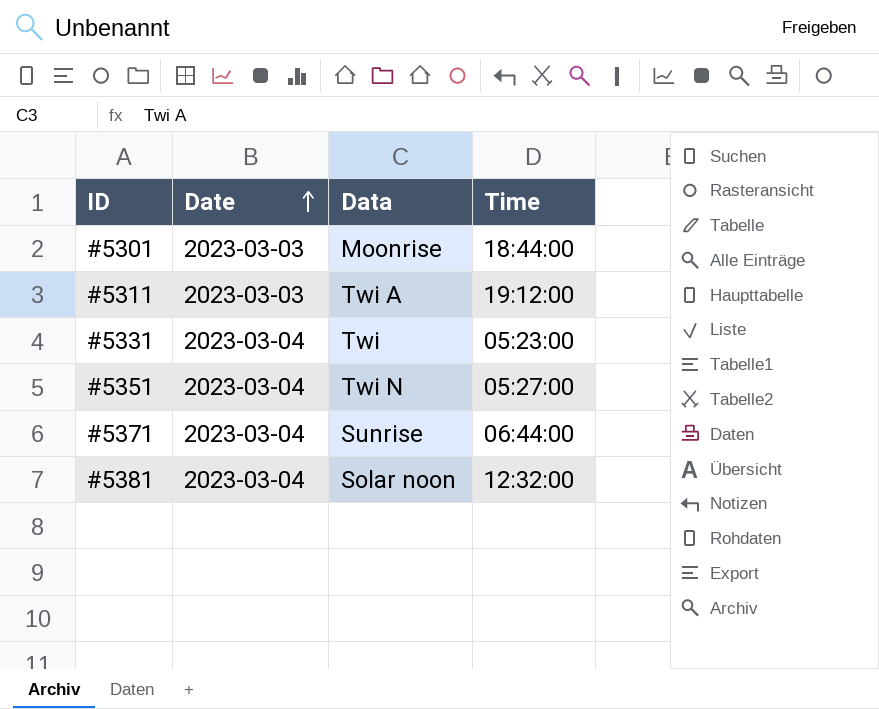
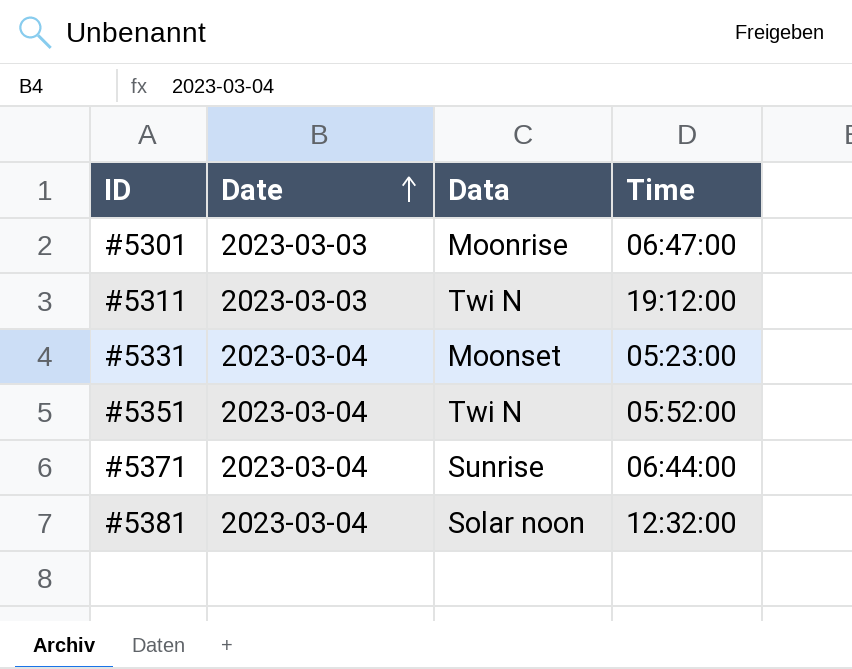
#5301 | Time: 18:44:00 -> 06:47:00
#5311 | Data: Twi A -> Twi N
#5331 | Data: Twi -> Moonset
#5351 | Time: 05:27:00 -> 05:52:00

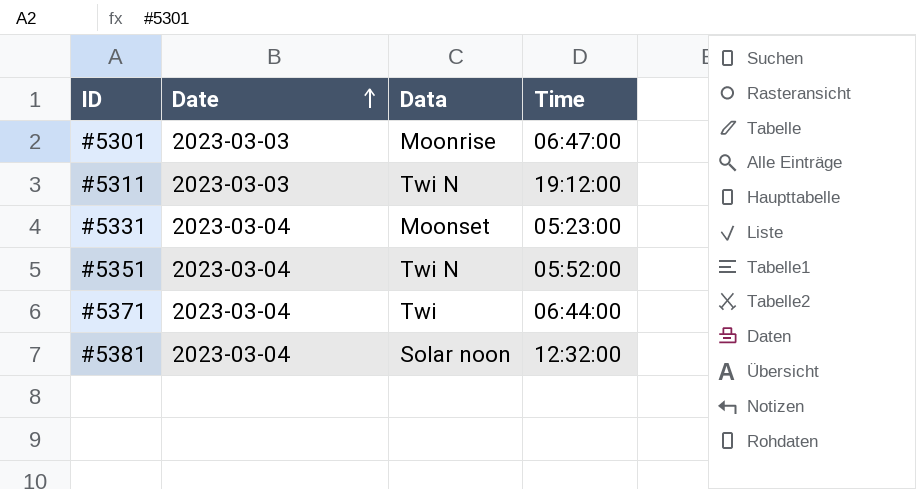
#5371 | Data: Sunrise -> Twi

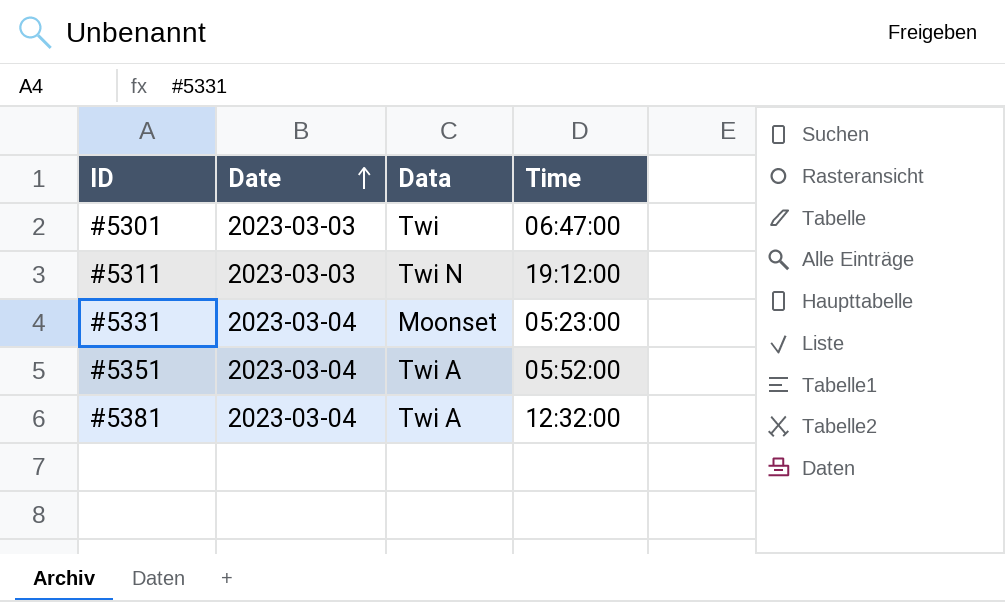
row #5371: 2023-03-04 | Twi | 06:44:00 -> none
#5301 | Data: Moonrise -> Twi
#5351 | Data: Twi N -> Twi A
#5381 | Data: Solar noon -> Twi A

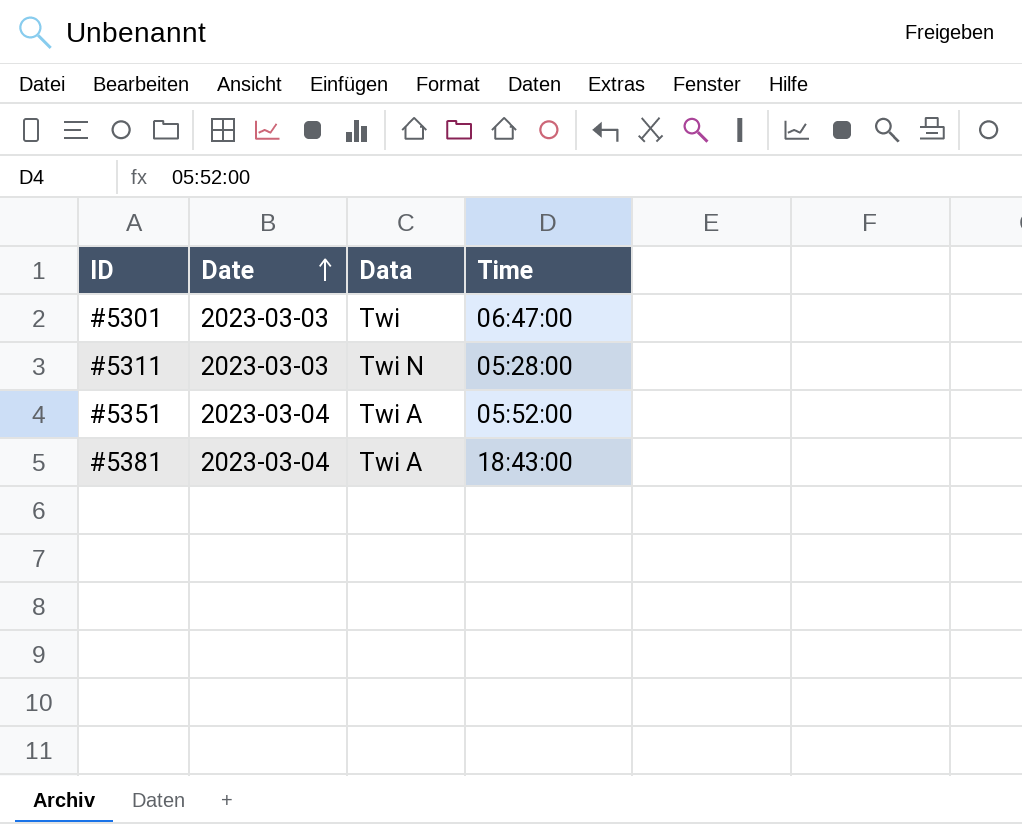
row #5331: 2023-03-04 | Moonset | 05:23:00 -> none
#5311 | Time: 19:12:00 -> 05:28:00
#5381 | Time: 12:32:00 -> 18:43:00

